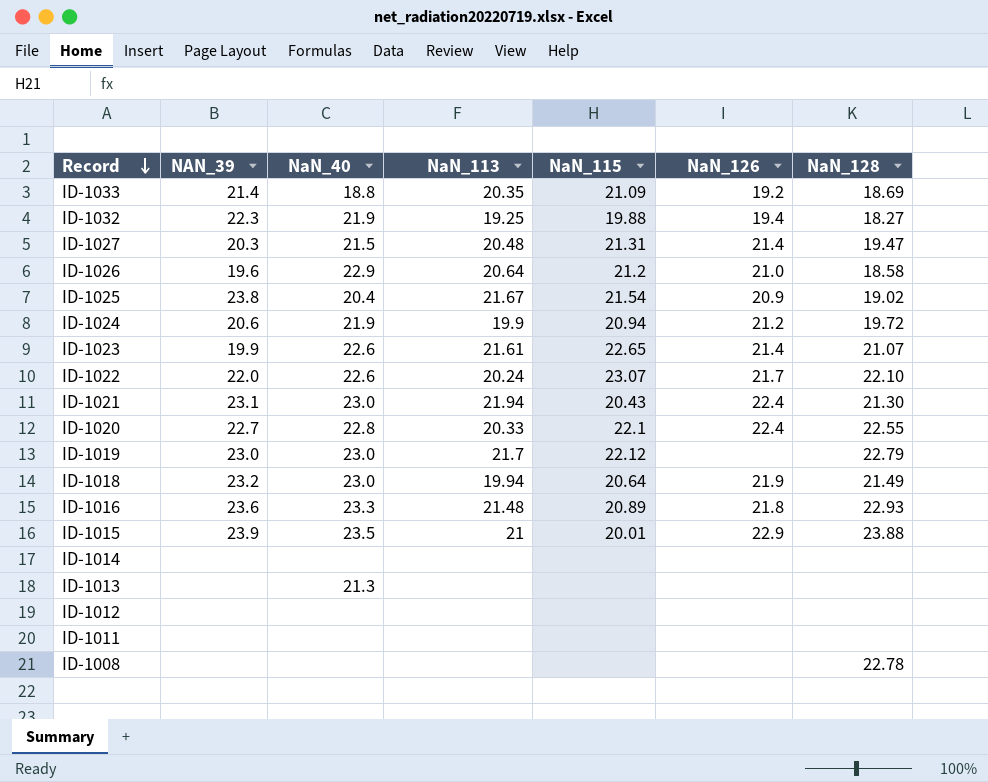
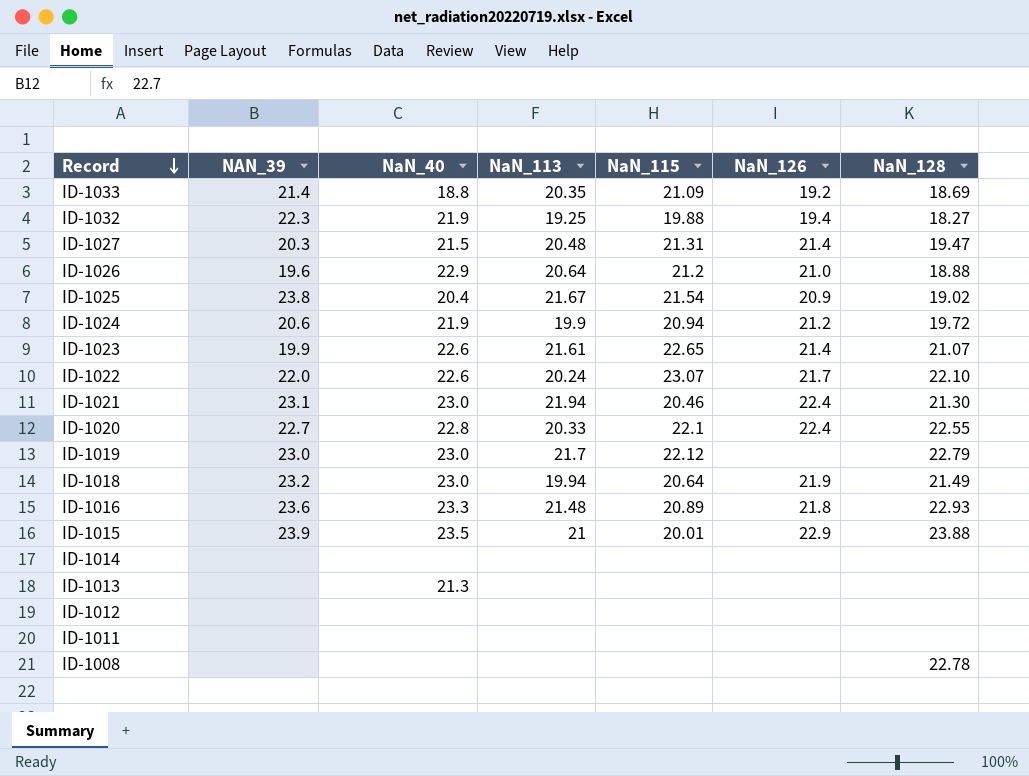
ID-1026 | NaN_128: 18.58 -> 18.88
ID-1021 | NaN_115: 20.43 -> 20.46

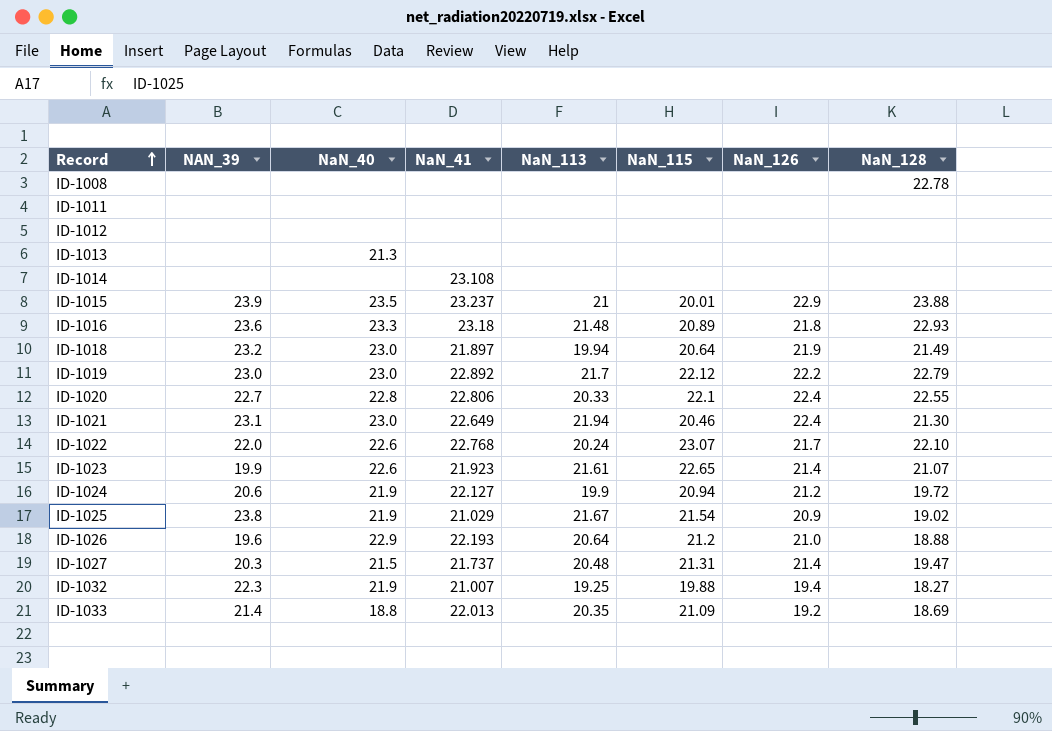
row order: Record descending -> Record ascending
column NaN_41 | position: none -> 4
ID-1019 | NaN_126: none -> 22.2
ID-1025 | NaN_40: 20.4 -> 21.9

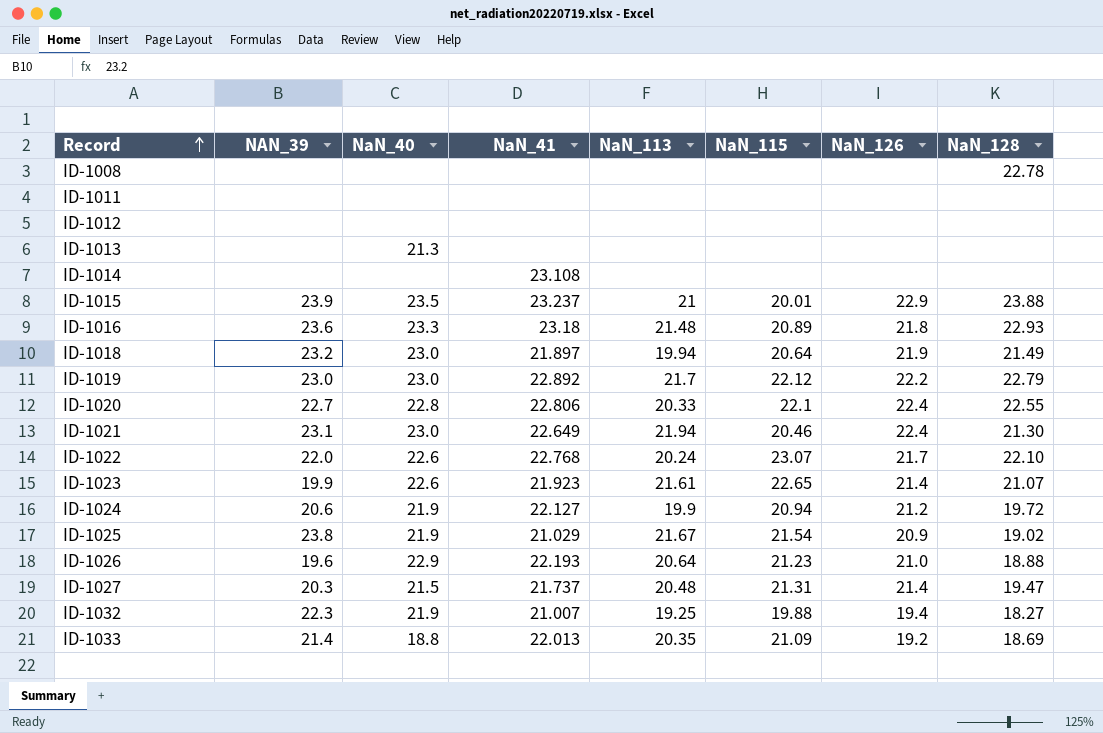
ID-1026 | NaN_115: 21.2 -> 21.23

